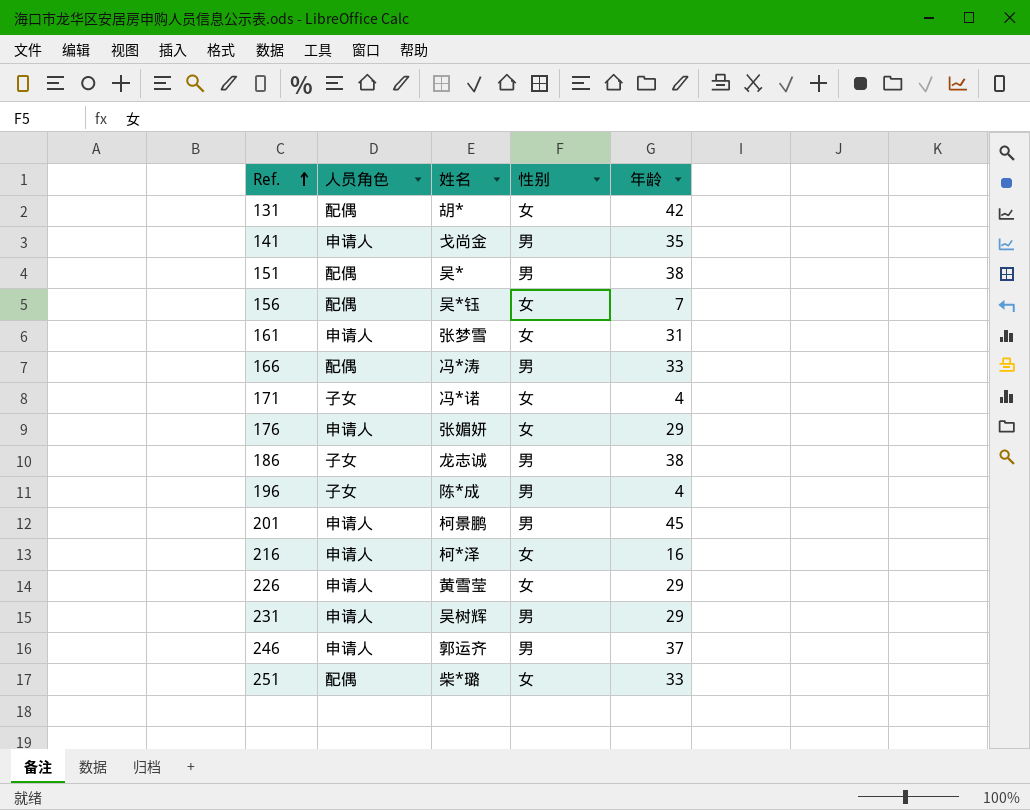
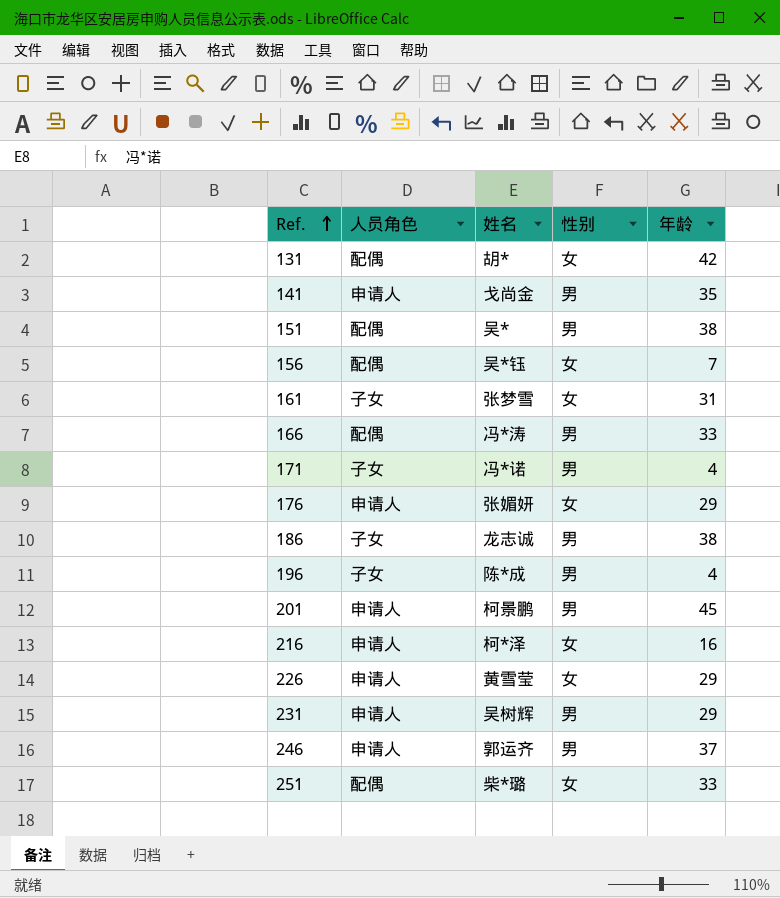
161 | 人员角色: 申请人 -> 子女
171 | 性别: 女 -> 男

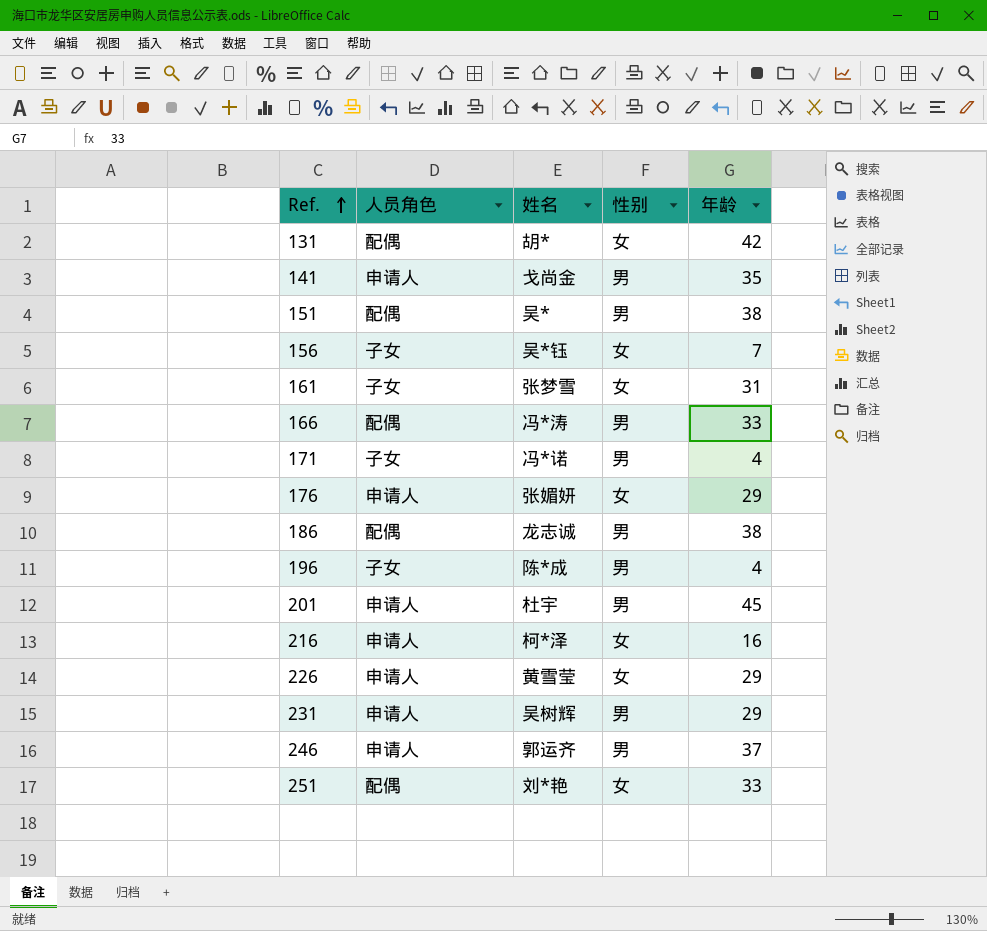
156 | 人员角色: 配偶 -> 子女
186 | 人员角色: 子女 -> 配偶
201 | 姓名: 柯景鹏 -> 杜宇
251 | 姓名: 柴*璐 -> 刘*艳

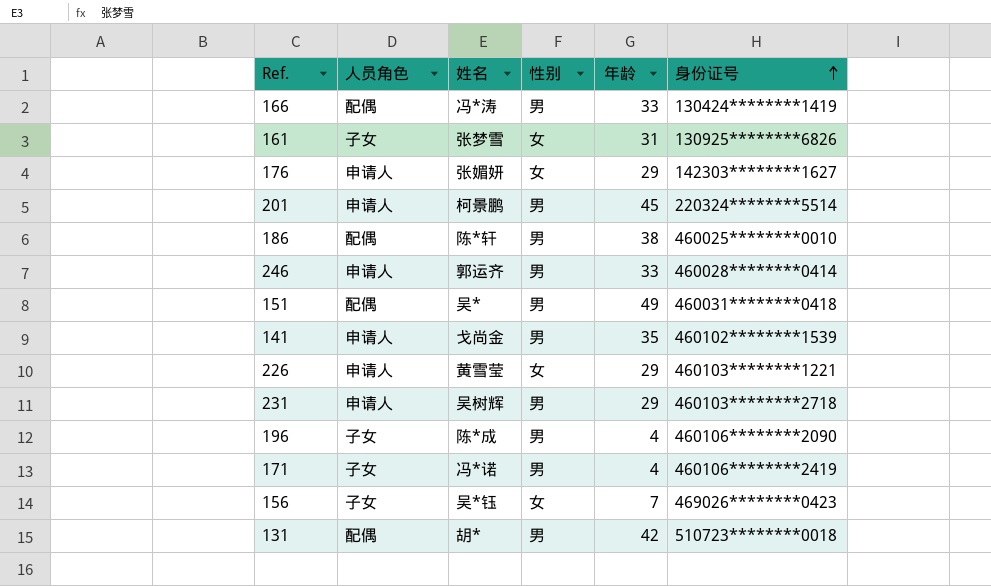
row order: Ref. ascending -> 身份证号 ascending
column 身份证号 | position: none -> 6
row 216: 申请人 | 柯*泽 | 女 | 16 -> none
row 251: 配偶 | 刘*艳 | 女 | 33 -> none
201 | 姓名: 杜宇 -> 柯景鹏
186 | 姓名: 龙志诚 -> 陈*轩
246 | 年龄: 37 -> 33
151 | 年龄: 38 -> 49
131 | 性别: 女 -> 男

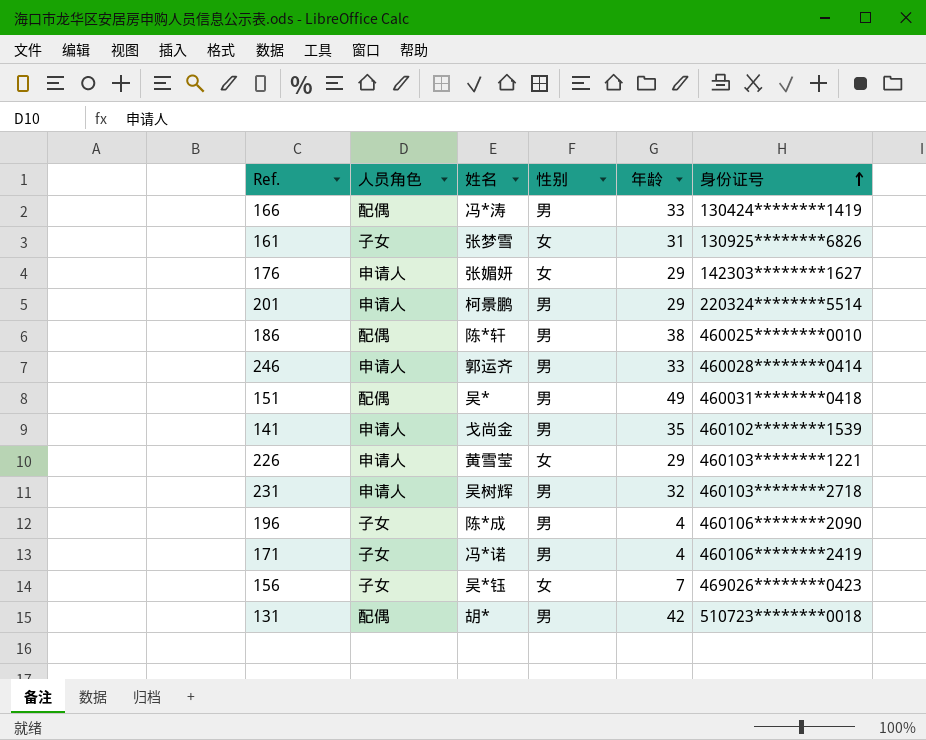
201 | 年龄: 45 -> 29
231 | 年龄: 29 -> 32

